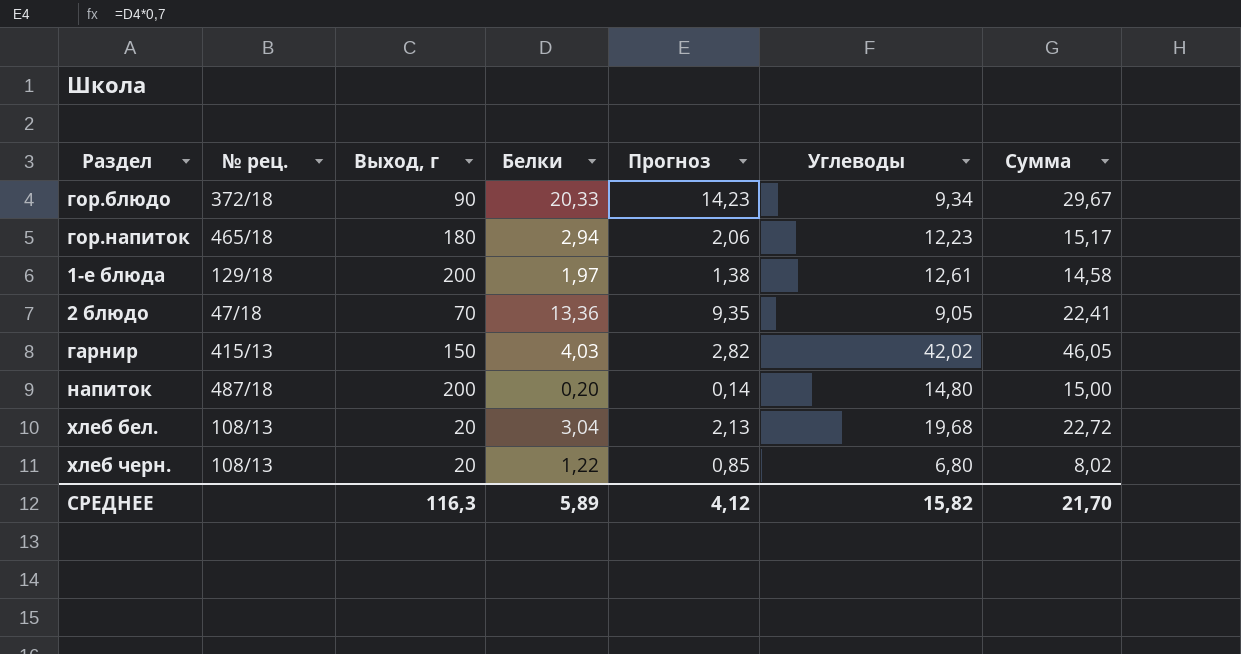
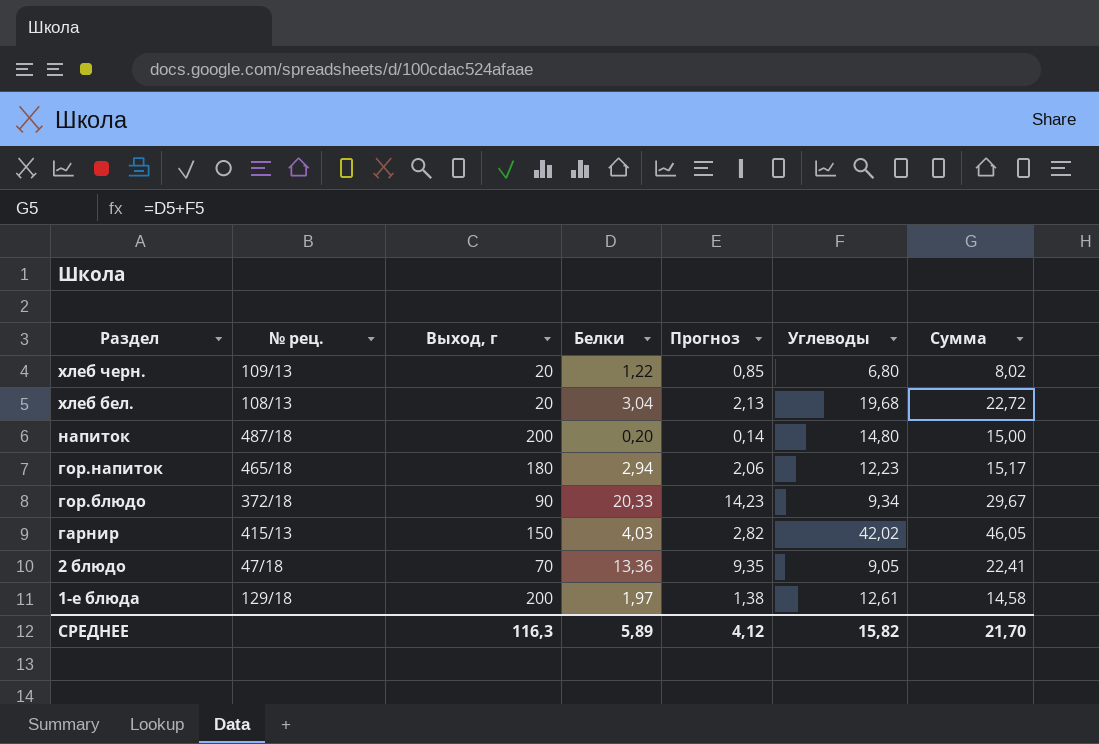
row order: none -> Раздел descending
хлеб черн. | № рец.: 108/13 -> 109/13

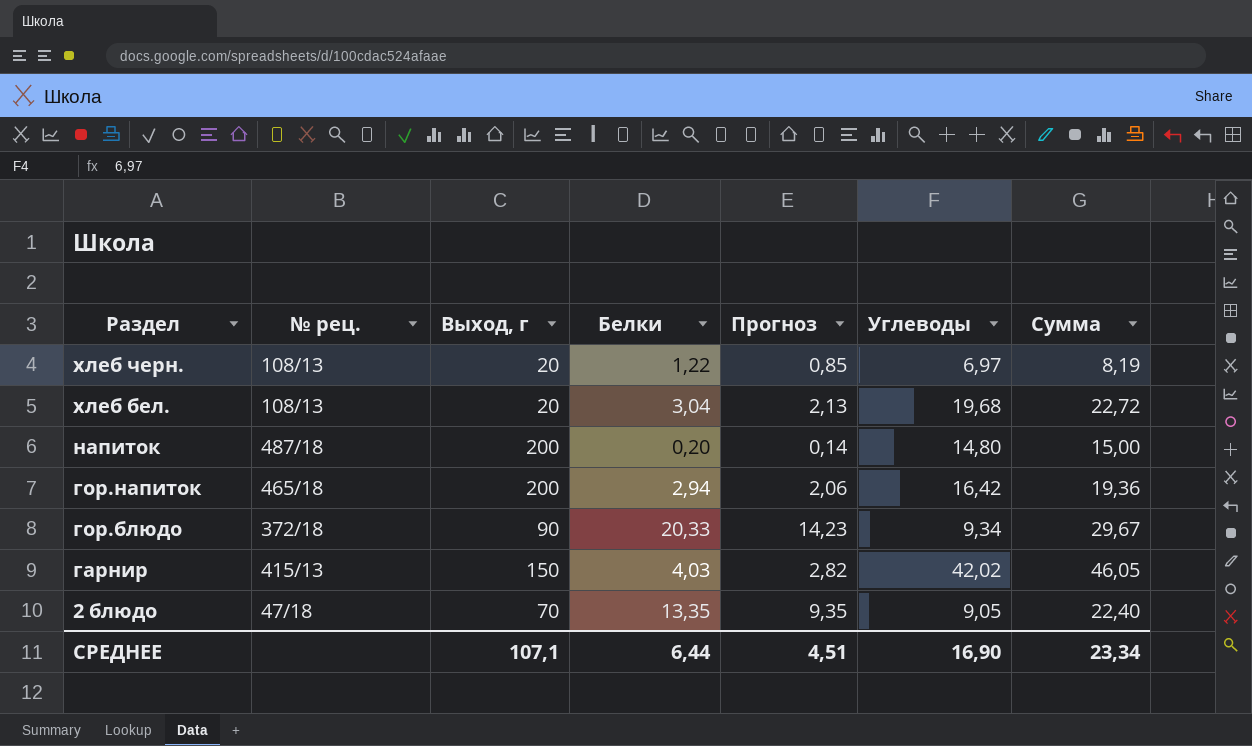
row 1-е блюда: 129/18 | 200 | 1,97 | 1,38 | 12,61 | 14,58 -> none
хлеб черн. | № рец.: 109/13 -> 108/13
хлеб черн. | Углеводы: 6,80 -> 6,97
хлеб черн. | Сумма: 8,02 -> 8,19
гор.напиток | Выход, г: 180 -> 200
гор.напиток | Углеводы: 12,23 -> 16,42
гор.напиток | Сумма: 15,17 -> 19,36
2 блюдо | Белки: 13,36 -> 13,35
2 блюдо | Сумма: 22,41 -> 22,40
СРЕДНЕЕ | Выход, г: 116,3 -> 107,1
СРЕДНЕЕ | Белки: 5,89 -> 6,44
СРЕДНЕЕ | Прогноз: 4,12 -> 4,51
СРЕДНЕЕ | Углеводы: 15,82 -> 16,90
СРЕДНЕЕ | Сумма: 21,70 -> 23,34

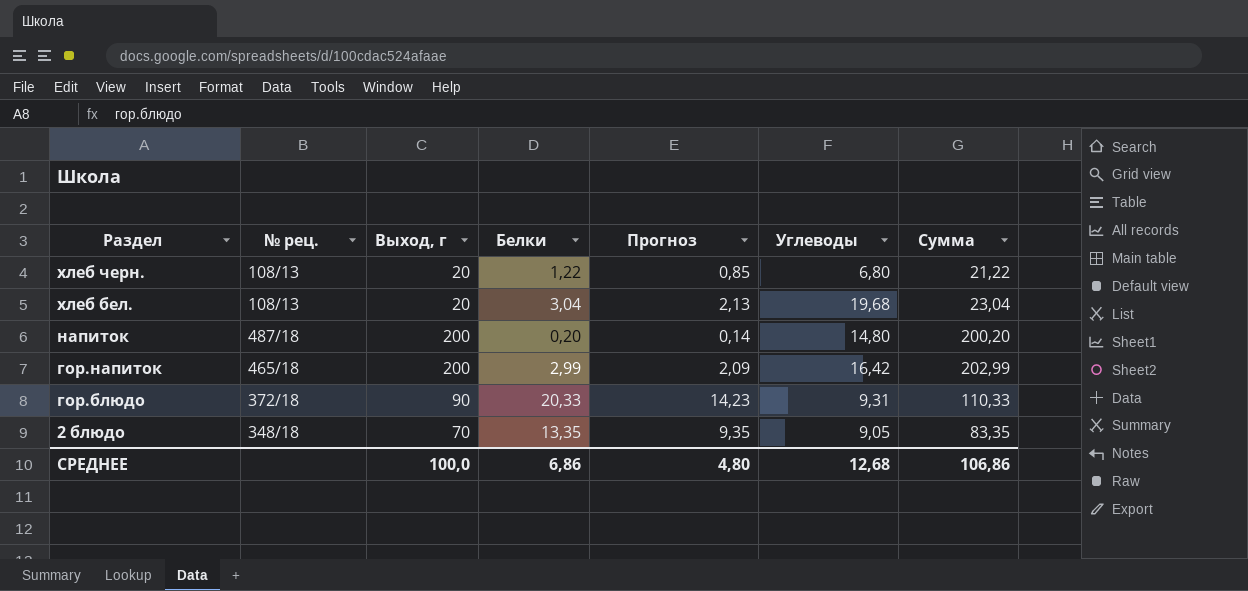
column Сумма | formula: [Белки] + [Углеводы] -> [Выход, г] + [Белки]
row гарнир: 415/13 | 150 | 4,03 | 2,82 | 42,02 | 46,05 -> none
хлеб черн. | Углеводы: 6,97 -> 6,80
гор.напиток | Белки: 2,94 -> 2,99
гор.напиток | Прогноз: 2,06 -> 2,09
гор.блюдо | Углеводы: 9,34 -> 9,31
2 блюдо | № рец.: 47/18 -> 348/18
СРЕДНЕЕ | Выход, г: 107,1 -> 100,0
СРЕДНЕЕ | Белки: 6,44 -> 6,86
СРЕДНЕЕ | Прогноз: 4,51 -> 4,80
СРЕДНЕЕ | Углеводы: 16,90 -> 12,68
СРЕДНЕЕ | Сумма: 23,34 -> 106,86

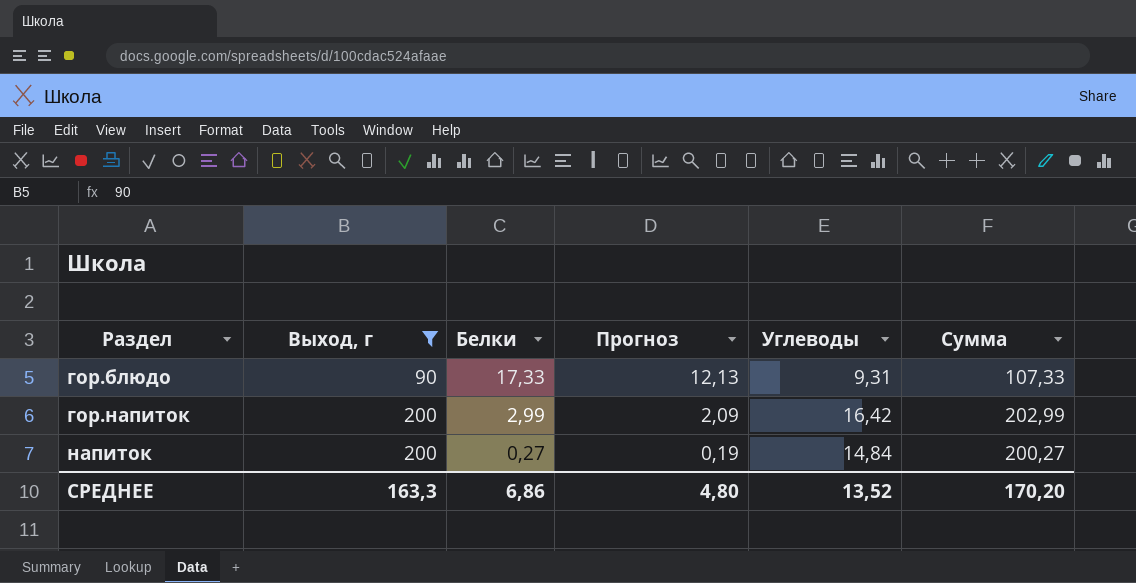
filter: none -> Выход, г >= 90
row order: Раздел descending -> Раздел ascending
column № рец. | position: 2 -> none
гор.блюдо | Белки: 20,33 -> 17,33
гор.блюдо | Прогноз: 14,23 -> 12,13
гор.блюдо | Сумма: 110,33 -> 107,33
напиток | Белки: 0,20 -> 0,27
напиток | Прогноз: 0,14 -> 0,19
напиток | Углеводы: 14,80 -> 14,84
напиток | Сумма: 200,20 -> 200,27
СРЕДНЕЕ | Выход, г: 100,0 -> 163,3
СРЕДНЕЕ | Углеводы: 12,68 -> 13,52
СРЕДНЕЕ | Сумма: 106,86 -> 170,20

